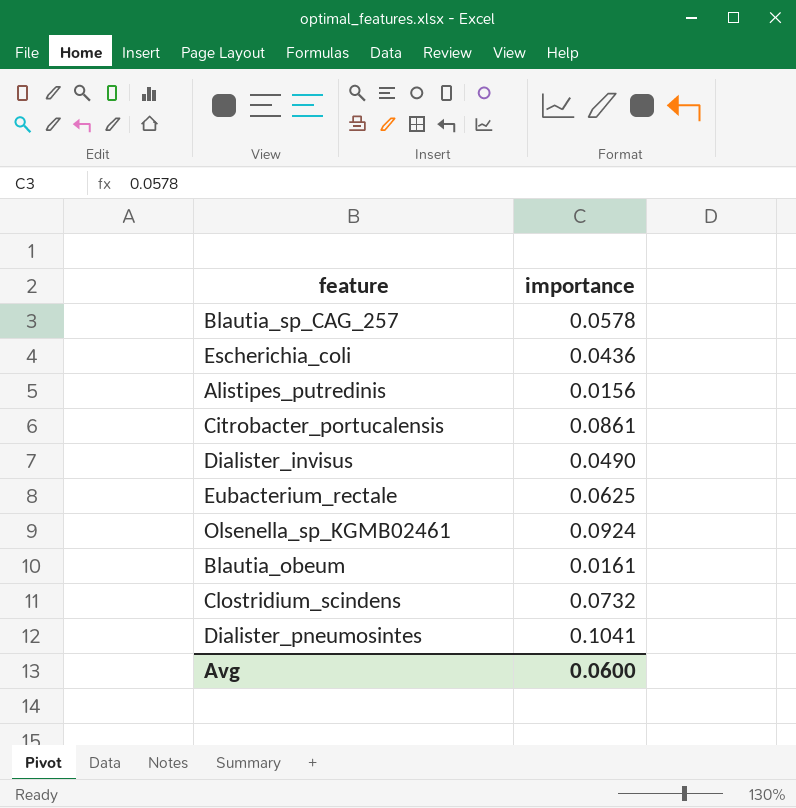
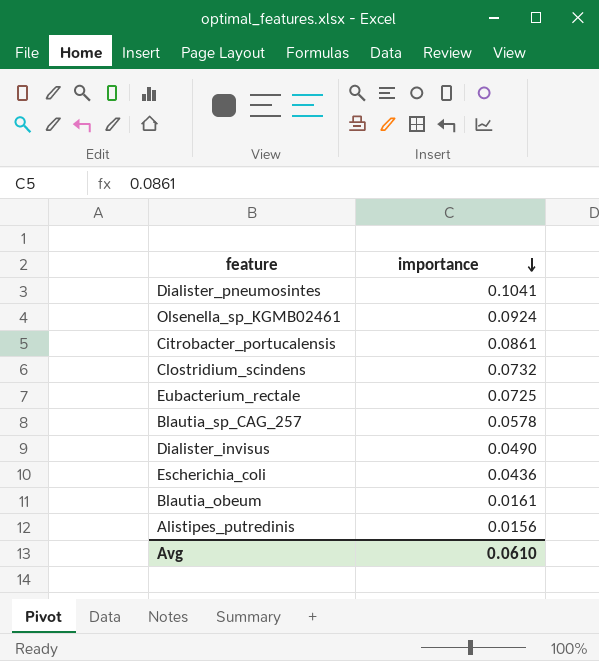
row order: none -> importance descending
Eubacterium_rectale | importance: 0.0625 -> 0.0725
Avg | importance: 0.0600 -> 0.0610

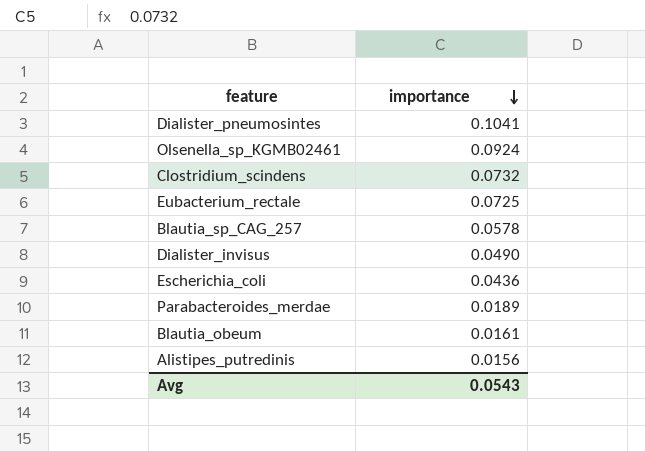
row Citrobacter_portucalensis: 0.0861 -> none
row Parabacteroides_merdae: none -> 0.0189
Avg | importance: 0.0610 -> 0.0543

